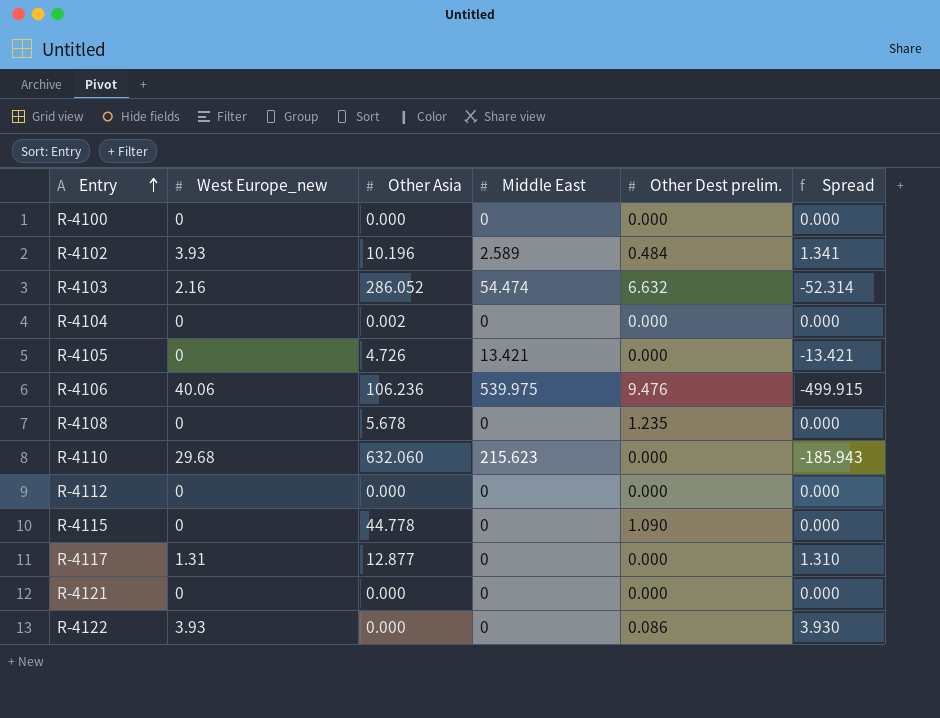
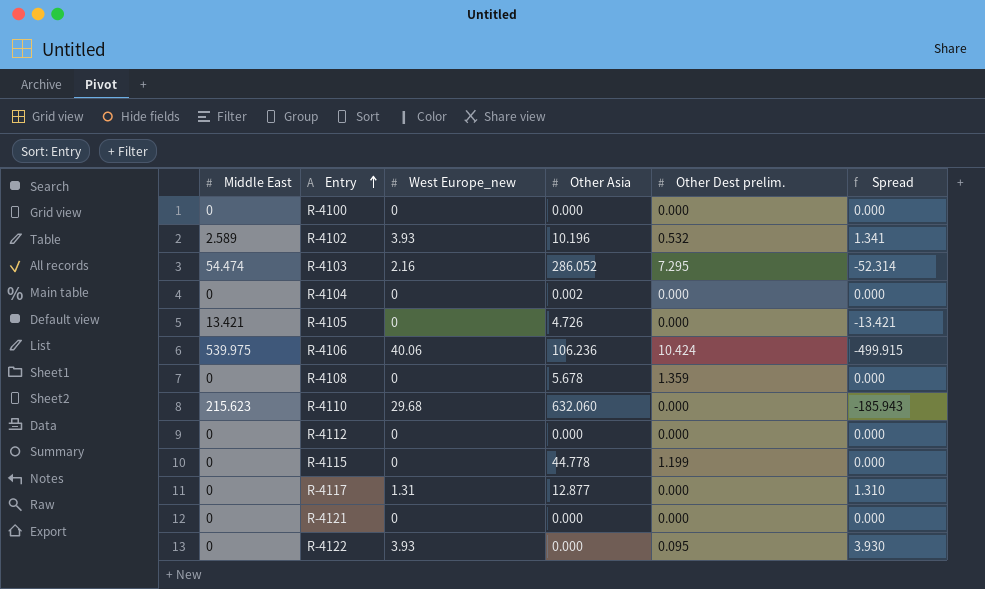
column Middle East | position: 4 -> 1
R-4102 | Other Dest prelim.: 0.484 -> 0.532
R-4103 | Other Dest prelim.: 6.632 -> 7.295
R-4106 | Other Dest prelim.: 9.476 -> 10.424
R-4108 | Other Dest prelim.: 1.235 -> 1.359
R-4115 | Other Dest prelim.: 1.090 -> 1.199
R-4122 | Other Dest prelim.: 0.086 -> 0.095

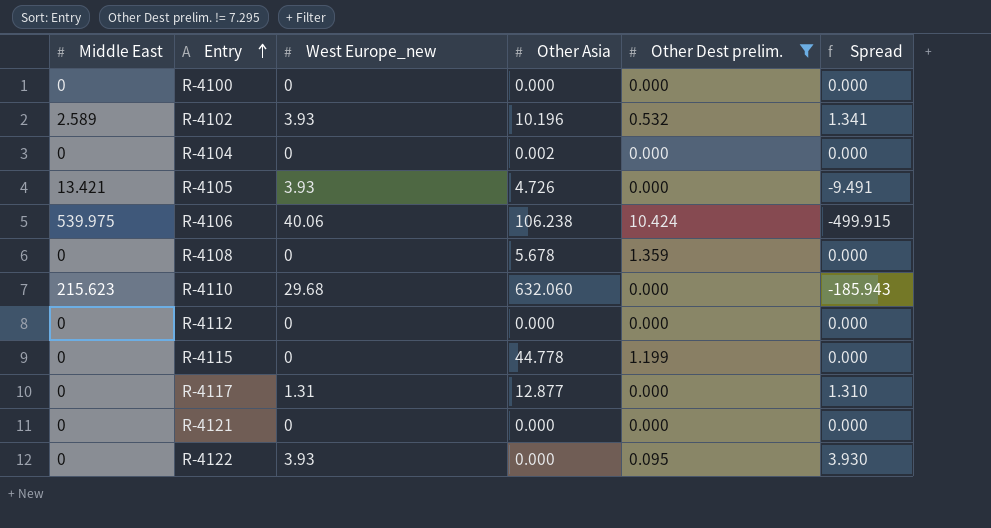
filter: none -> Other Dest prelim. != 7.295
R-4105 | West Europe_new: 0 -> 3.93
R-4105 | Spread: -13.421 -> -9.491
R-4106 | Other Asia: 106.236 -> 106.238

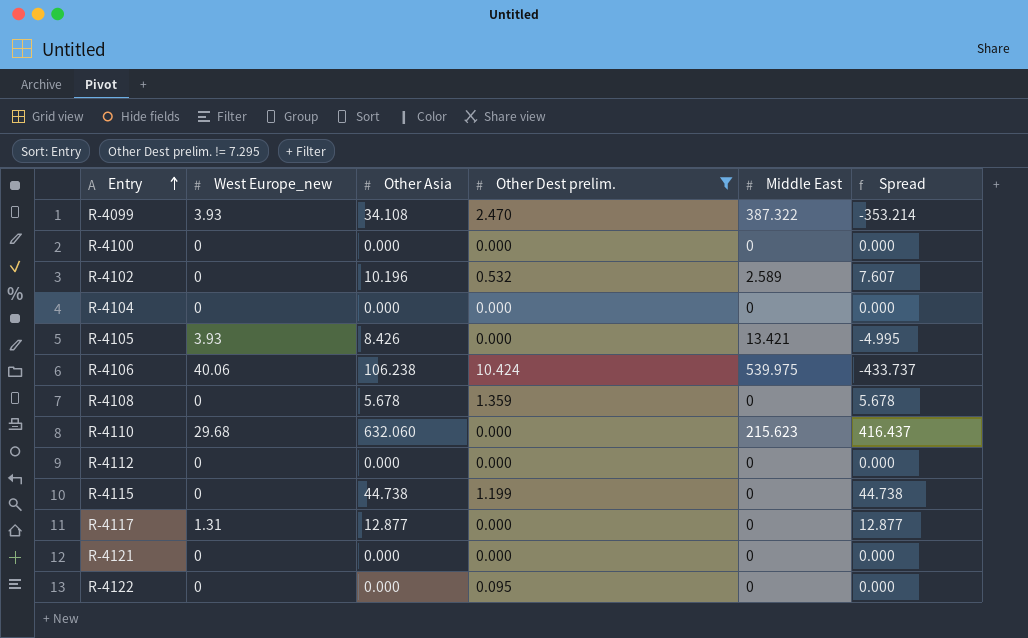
column Middle East | position: 1 -> 5
column Spread | formula: [West Europe_new] - [Middle East] -> [Other Asia] - [Middle East]
row R-4099: none -> 3.93 | 34.108 | 2.470 | 387.322 | -353.214
R-4102 | West Europe_new: 3.93 -> 0
R-4104 | Other Asia: 0.002 -> 0.000
R-4105 | Other Asia: 4.726 -> 8.426
R-4115 | Other Asia: 44.778 -> 44.738
R-4122 | West Europe_new: 3.93 -> 0

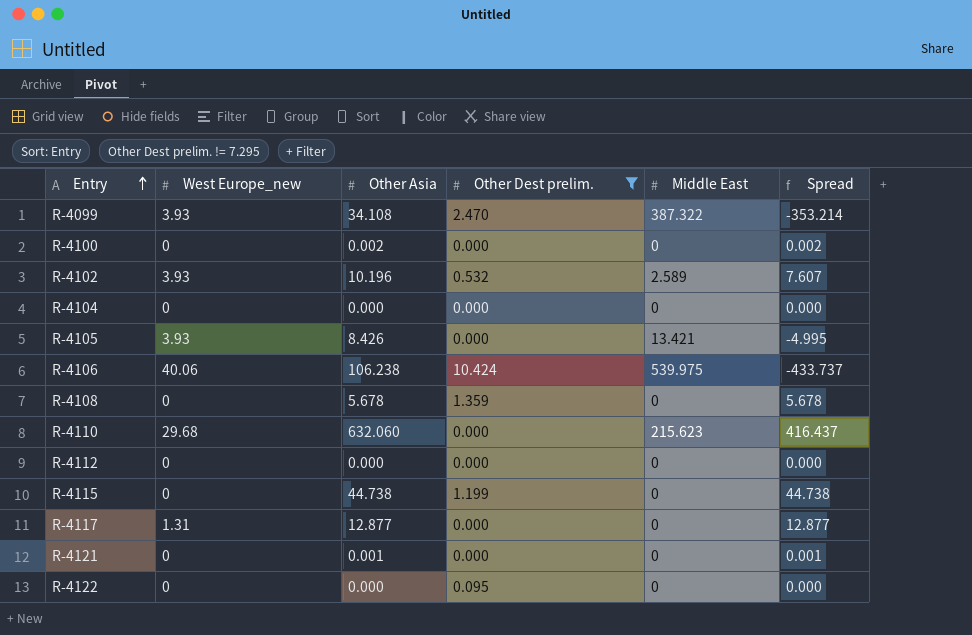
R-4100 | Other Asia: 0.000 -> 0.002
R-4100 | Spread: 0.000 -> 0.002
R-4102 | West Europe_new: 0 -> 3.93
R-4121 | Other Asia: 0.000 -> 0.001
R-4121 | Spread: 0.000 -> 0.001

